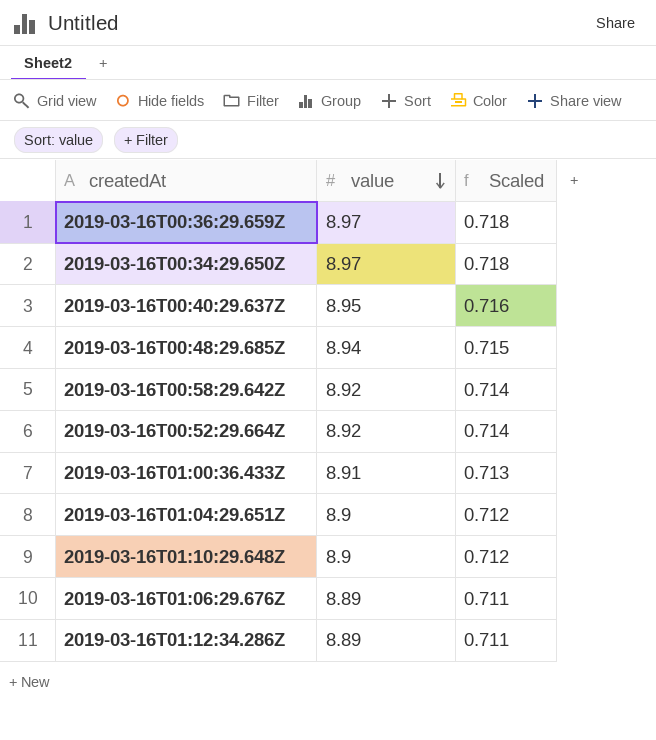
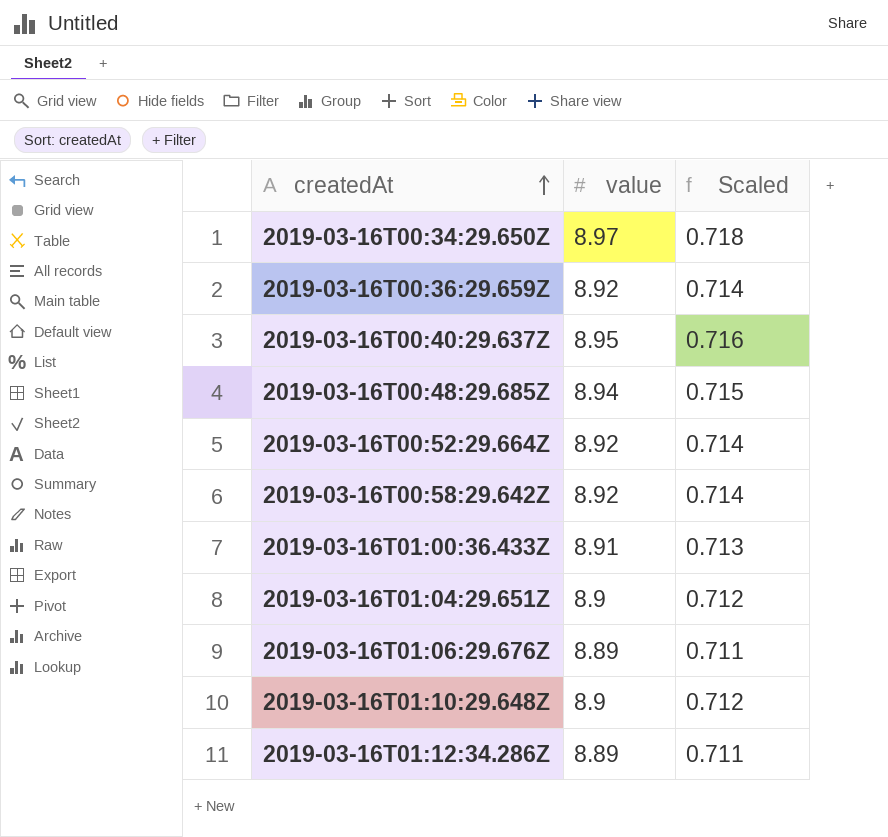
row order: value descending -> createdAt ascending
2019-03-16T00:36:29.659Z | value: 8.97 -> 8.92
2019-03-16T00:36:29.659Z | Scaled: 0.718 -> 0.714

